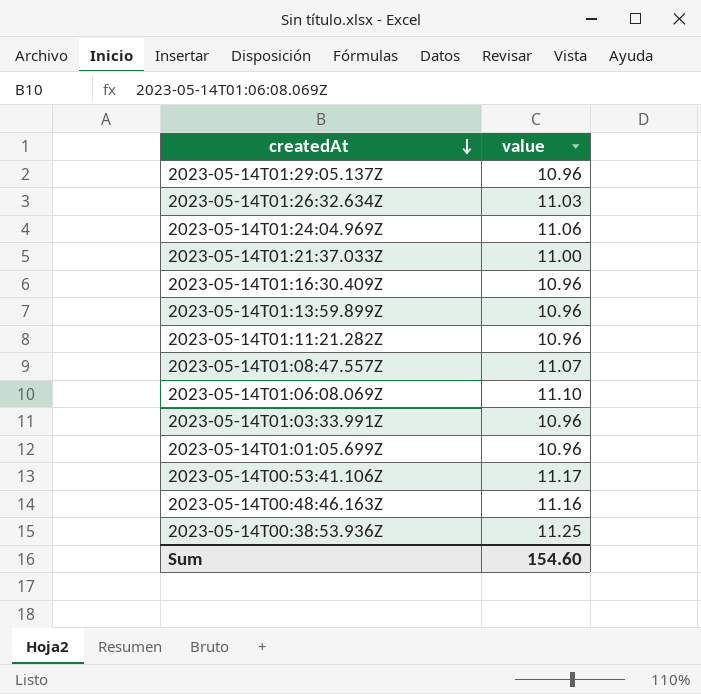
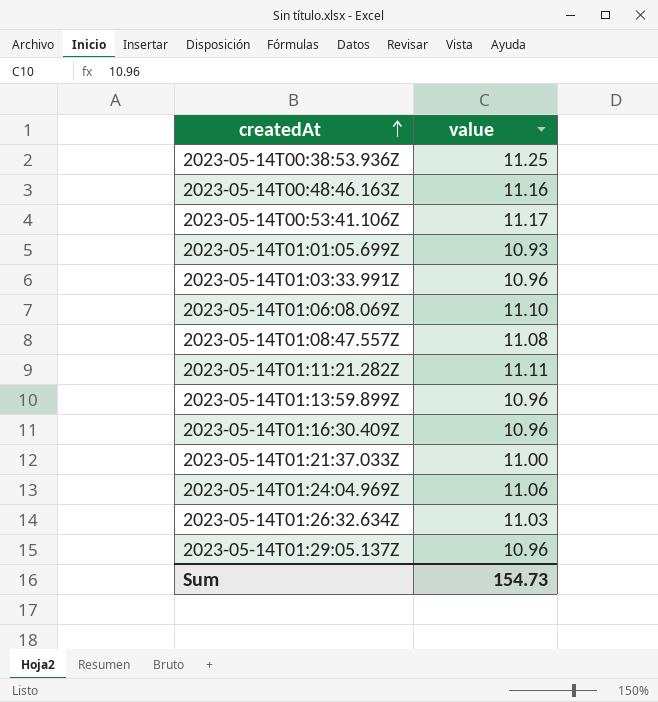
row order: createdAt descending -> createdAt ascending
2023-05-14T01:01:05.699Z | value: 10.96 -> 10.93
2023-05-14T01:08:47.557Z | value: 11.07 -> 11.08
2023-05-14T01:11:21.282Z | value: 10.96 -> 11.11
Sum | value: 154.60 -> 154.73

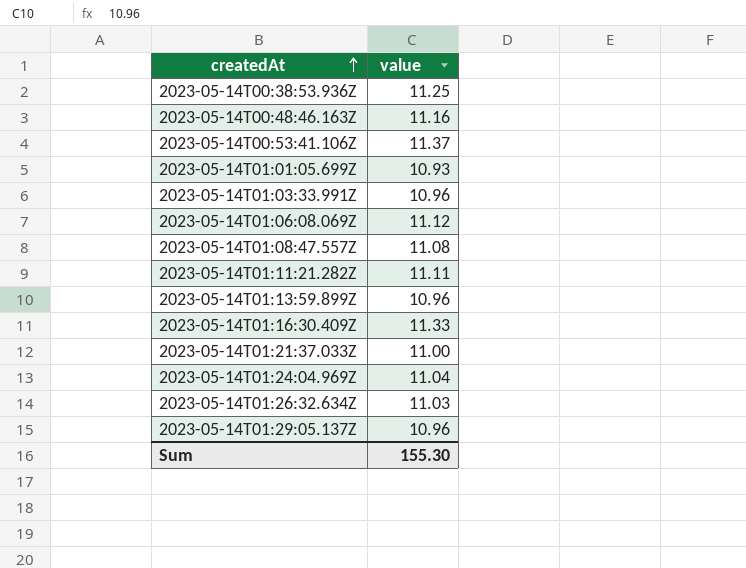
2023-05-14T00:53:41.106Z | value: 11.17 -> 11.37
2023-05-14T01:06:08.069Z | value: 11.10 -> 11.12
2023-05-14T01:16:30.409Z | value: 10.96 -> 11.33
2023-05-14T01:24:04.969Z | value: 11.06 -> 11.04
Sum | value: 154.73 -> 155.30

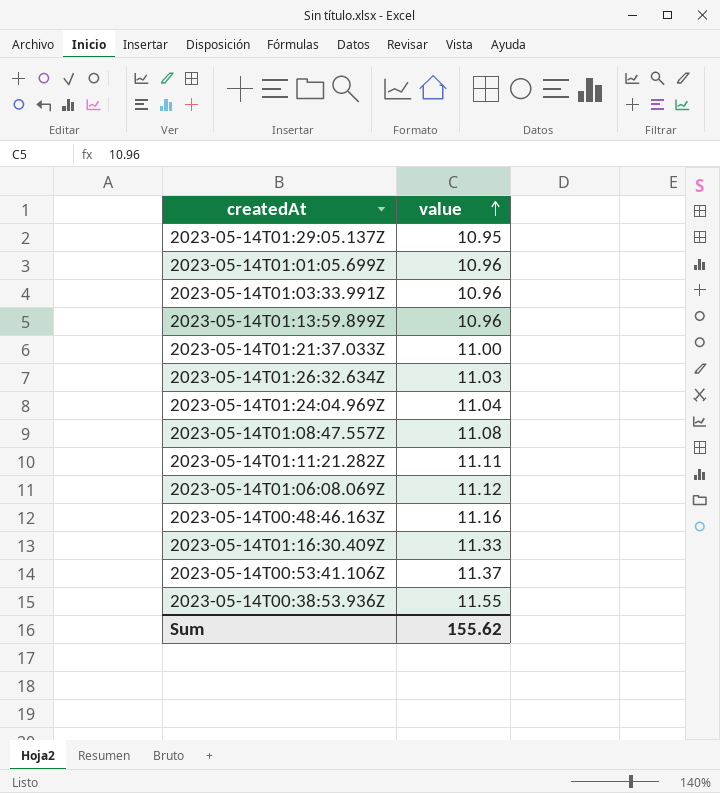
row order: createdAt ascending -> value ascending
2023-05-14T01:29:05.137Z | value: 10.96 -> 10.95
2023-05-14T01:01:05.699Z | value: 10.93 -> 10.96
2023-05-14T00:38:53.936Z | value: 11.25 -> 11.55
Sum | value: 155.30 -> 155.62

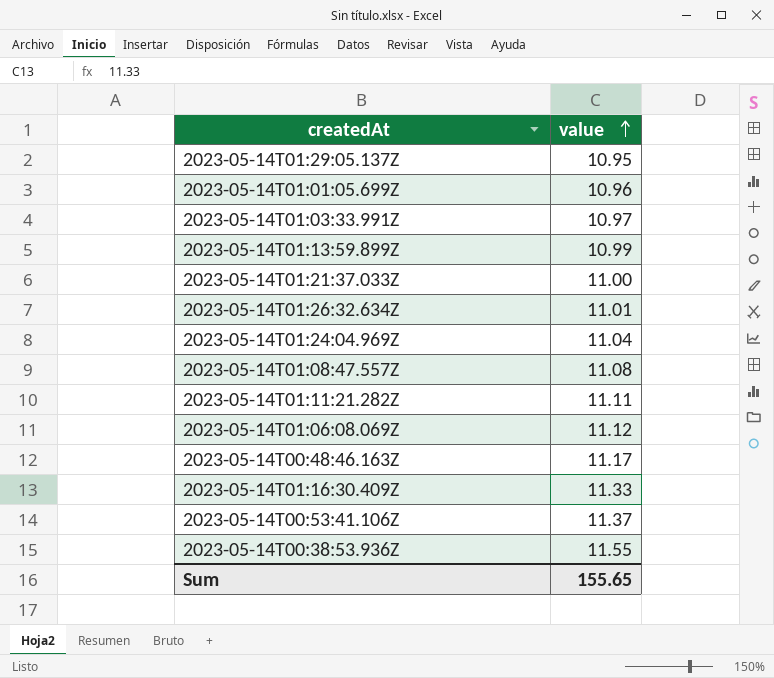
2023-05-14T01:03:33.991Z | value: 10.96 -> 10.97
2023-05-14T01:13:59.899Z | value: 10.96 -> 10.99
2023-05-14T01:26:32.634Z | value: 11.03 -> 11.01
2023-05-14T00:48:46.163Z | value: 11.16 -> 11.17
Sum | value: 155.62 -> 155.65

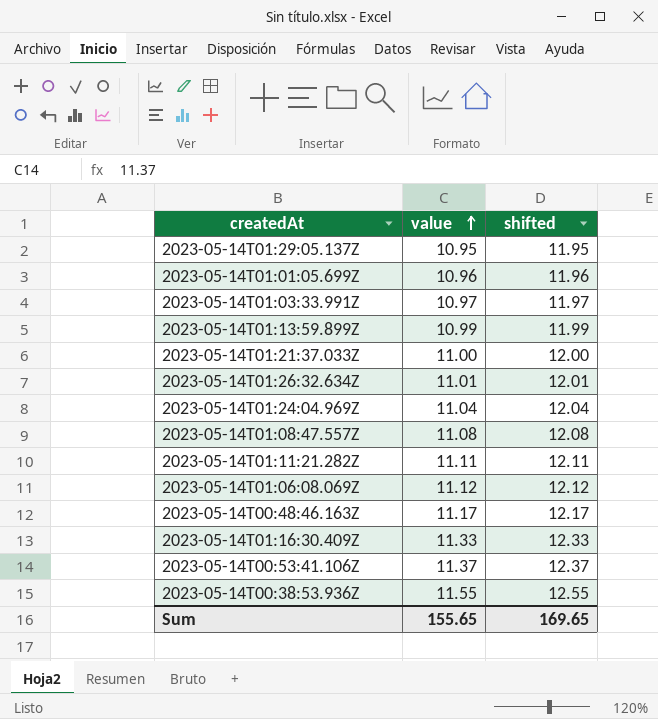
column shifted | formula: none -> [value] + 1

